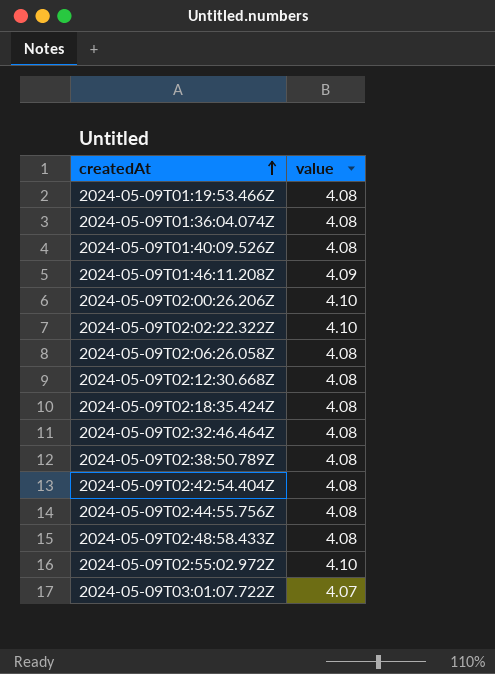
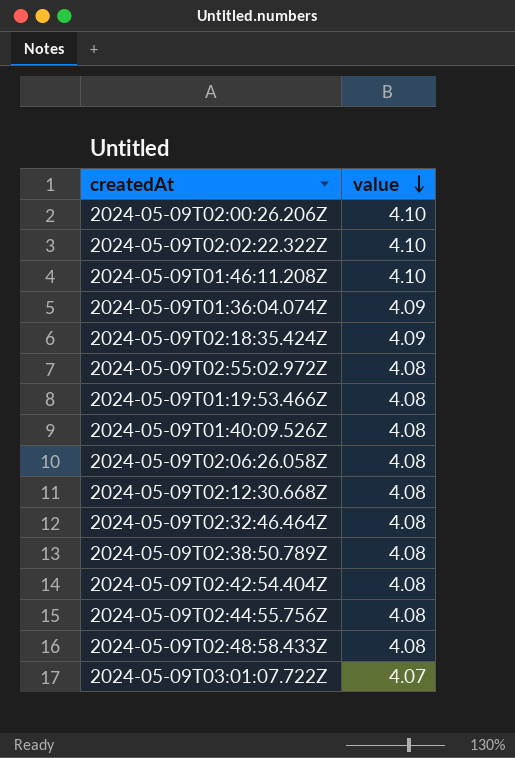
row order: createdAt ascending -> value descending
2024-05-09T01:46:11.208Z | value: 4.09 -> 4.10
2024-05-09T01:36:04.074Z | value: 4.08 -> 4.09
2024-05-09T02:18:35.424Z | value: 4.08 -> 4.09
2024-05-09T02:55:02.972Z | value: 4.10 -> 4.08

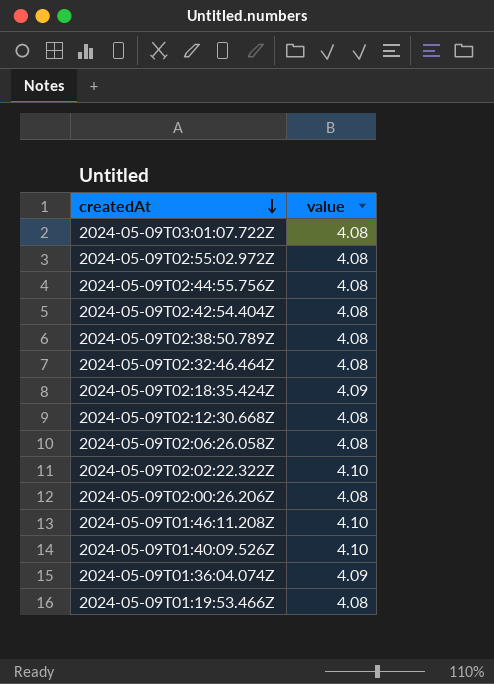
row order: value descending -> createdAt descending
row 2024-05-09T02:48:58.433Z: 4.08 -> none
2024-05-09T03:01:07.722Z | value: 4.07 -> 4.08
2024-05-09T02:00:26.206Z | value: 4.10 -> 4.08
2024-05-09T01:40:09.526Z | value: 4.08 -> 4.10

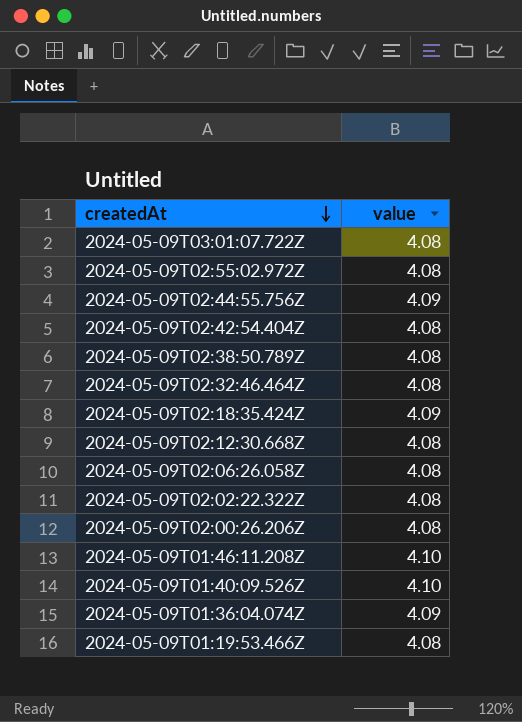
2024-05-09T02:44:55.756Z | value: 4.08 -> 4.09
2024-05-09T02:02:22.322Z | value: 4.10 -> 4.08

